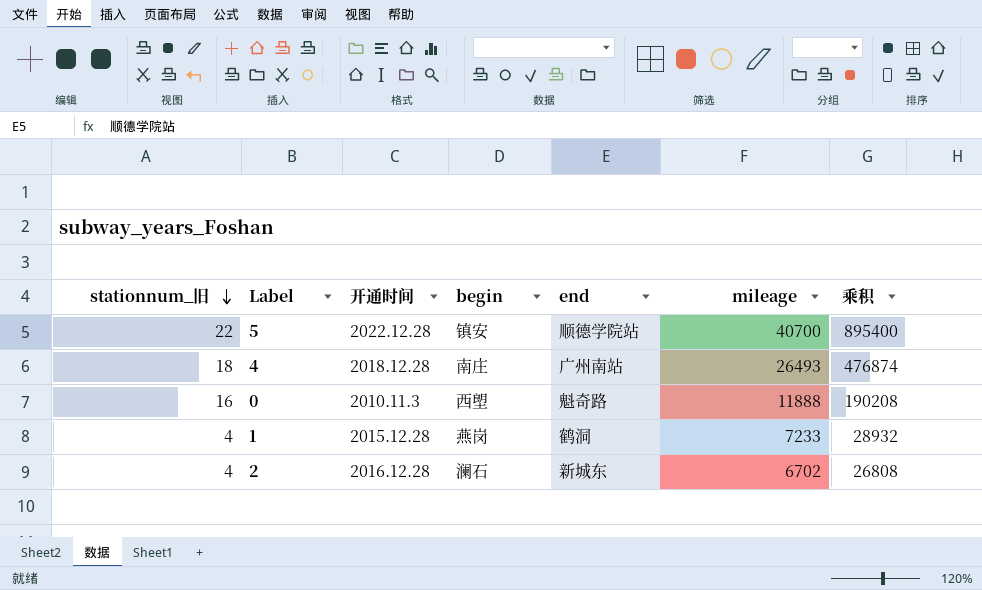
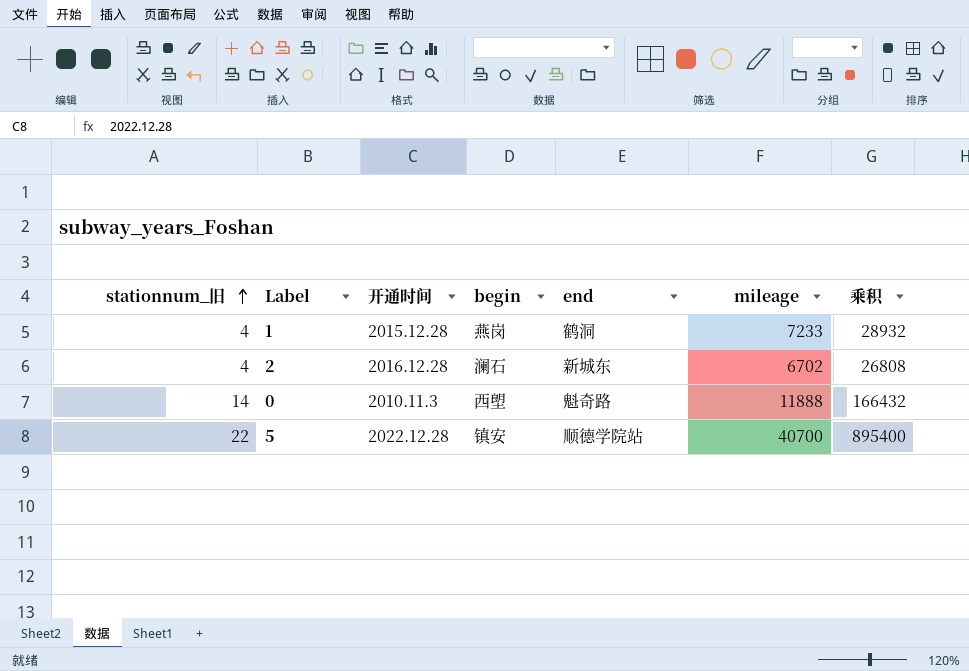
row order: stationnum_旧 descending -> stationnum_旧 ascending
row 4: 18 | 2018.12.28 | 南庄 | 广州南站 | 26493 | 476874 -> none
0 | stationnum_旧: 16 -> 14
0 | 乘积: 190208 -> 166432

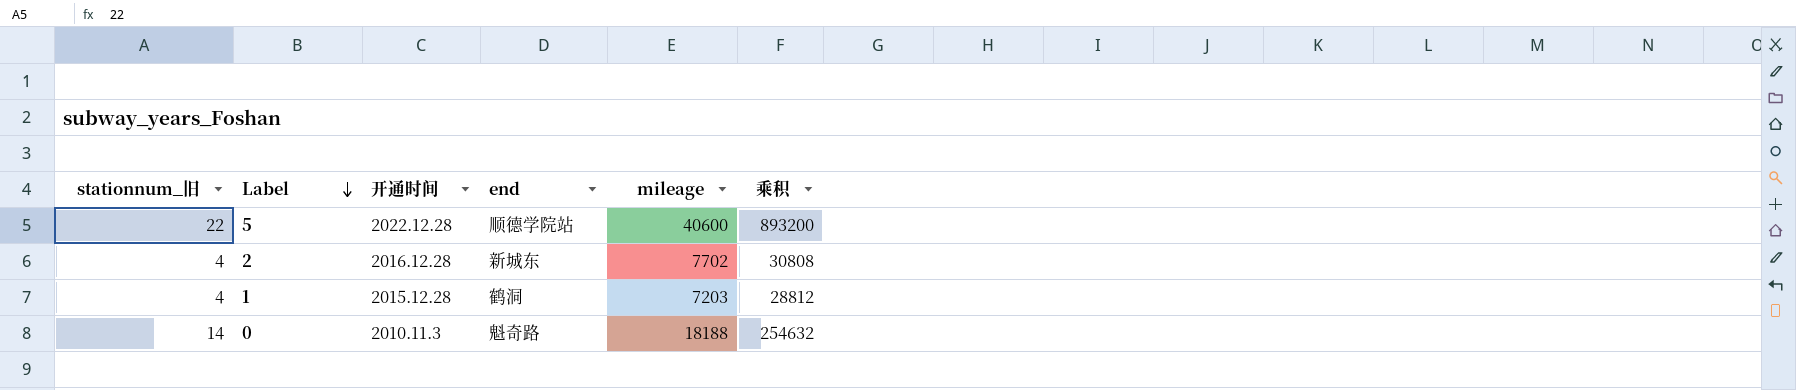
row order: stationnum_旧 ascending -> Label descending
column begin | position: 4 -> none
5 | mileage: 40700 -> 40600
5 | 乘积: 895400 -> 893200
2 | mileage: 6702 -> 7702
2 | 乘积: 26808 -> 30808
1 | mileage: 7233 -> 7203
1 | 乘积: 28932 -> 28812
0 | mileage: 11888 -> 18188
0 | 乘积: 166432 -> 254632

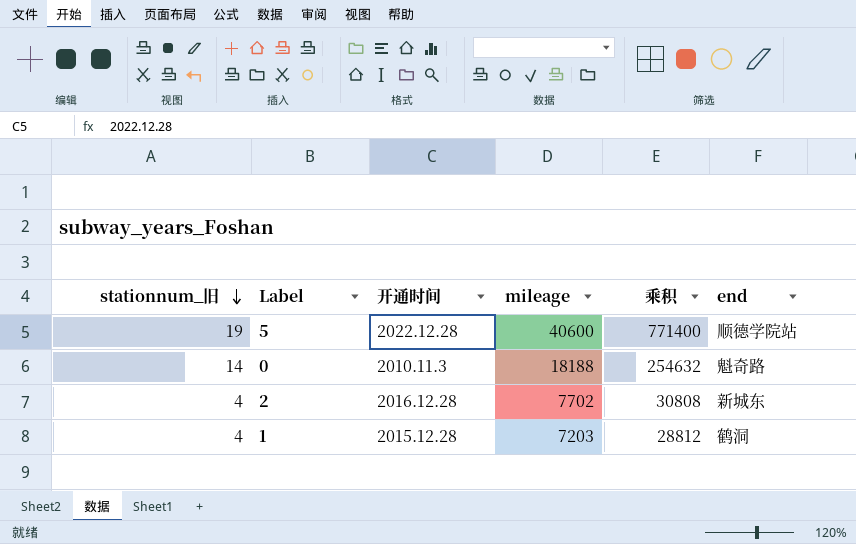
row order: Label descending -> stationnum_旧 descending
column end | position: 4 -> 6
5 | stationnum_旧: 22 -> 19
5 | 乘积: 893200 -> 771400

